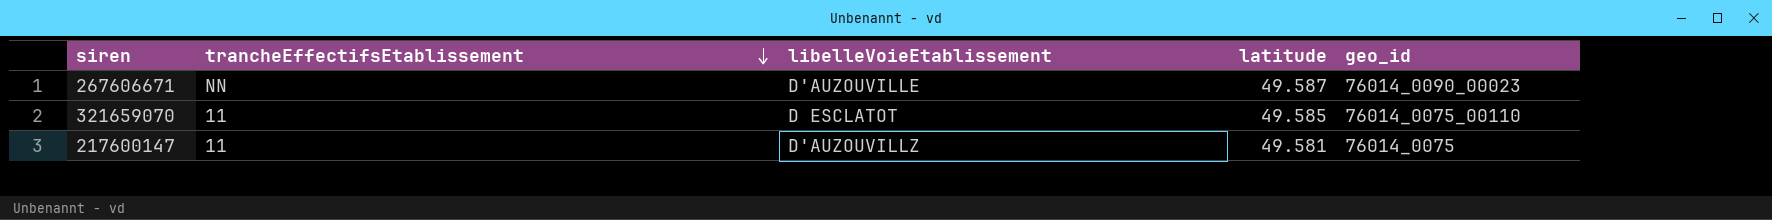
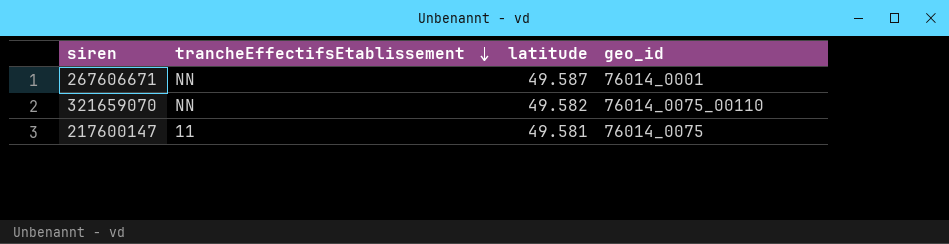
column libelleVoieEtablissement | position: 3 -> none
267606671 | geo_id: 76014_0090_00023 -> 76014_0001
321659070 | trancheEffectifsEtablissement: 11 -> NN
321659070 | latitude: 49.585 -> 49.582

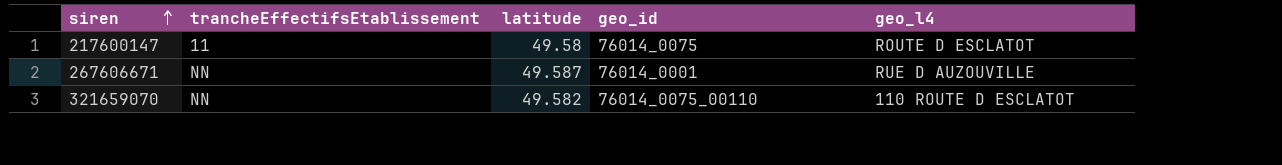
row order: trancheEffectifsEtablissement descending -> siren ascending
column geo_l4 | position: none -> 5
217600147 | latitude: 49.581 -> 49.58

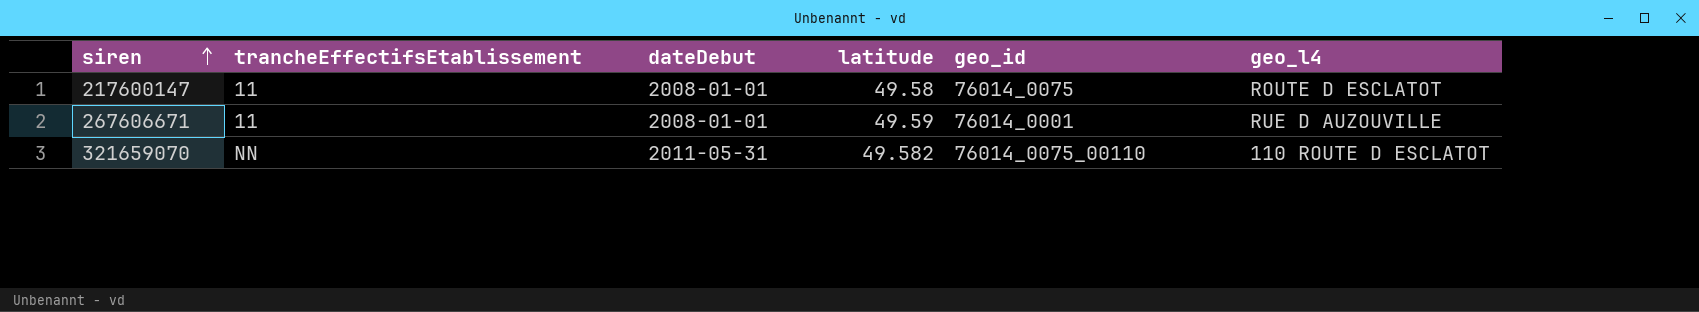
column dateDebut | position: none -> 3
267606671 | trancheEffectifsEtablissement: NN -> 11
267606671 | latitude: 49.587 -> 49.59

